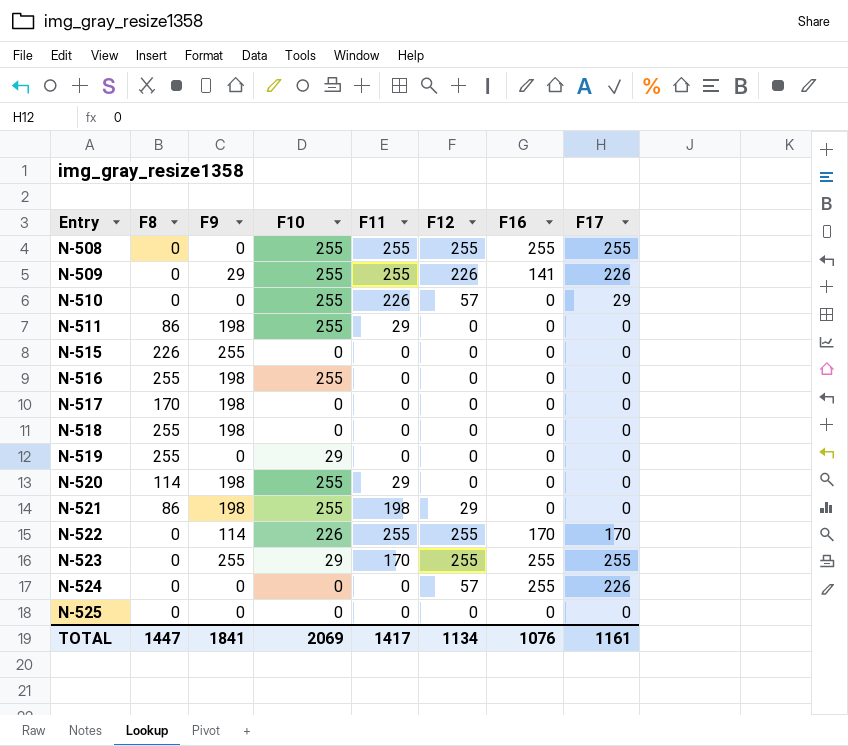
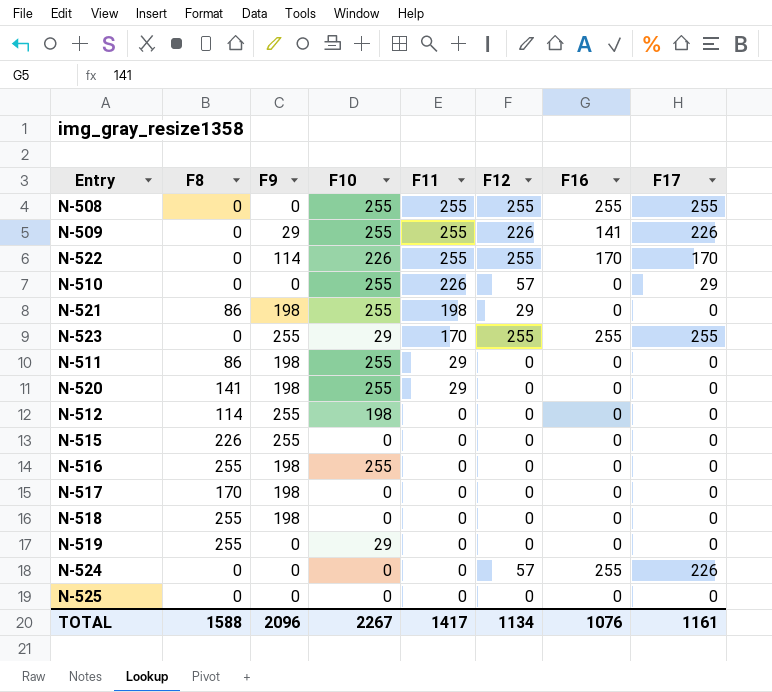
row order: Entry ascending -> F11 descending
N-520 | F8: 114 -> 141
row N-512: none -> 114 | 255 | 198 | 0 | 0 | 0 | 0
TOTAL | F8: 1447 -> 1588
TOTAL | F9: 1841 -> 2096
TOTAL | F10: 2069 -> 2267

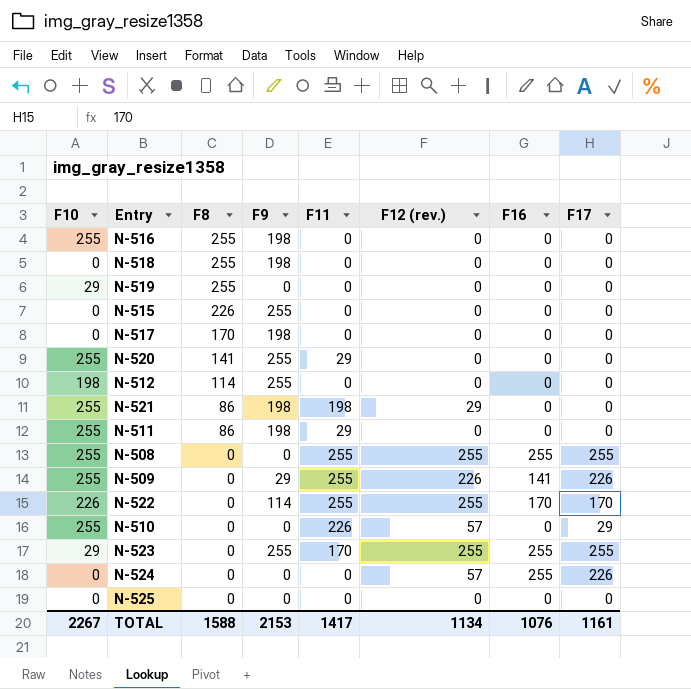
row order: F11 descending -> F8 descending
column F10 | position: 4 -> 1
column name: F12 -> F12 (rev.)
N-520 | F9: 198 -> 255
TOTAL | F9: 2096 -> 2153

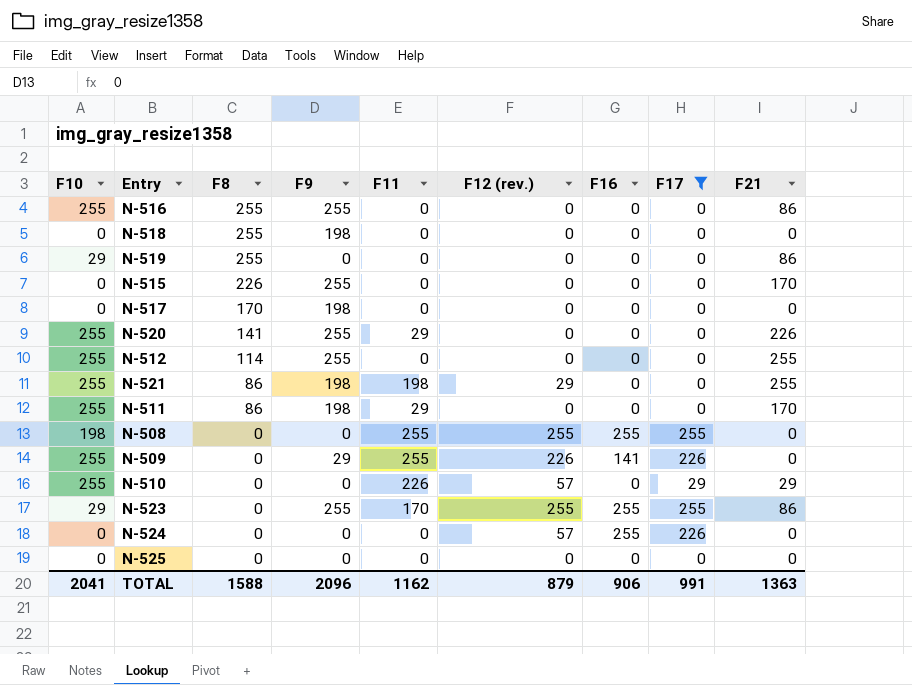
filter: none -> F17 != 170
column F21 | position: none -> 9
N-516 | F9: 198 -> 255
N-512 | F10: 198 -> 255
N-508 | F10: 255 -> 198
TOTAL | F10: 2267 -> 2041
TOTAL | F9: 2153 -> 2096
TOTAL | F11: 1417 -> 1162
TOTAL | F12 (rev.): 1134 -> 879
TOTAL | F16: 1076 -> 906
TOTAL | F17: 1161 -> 991

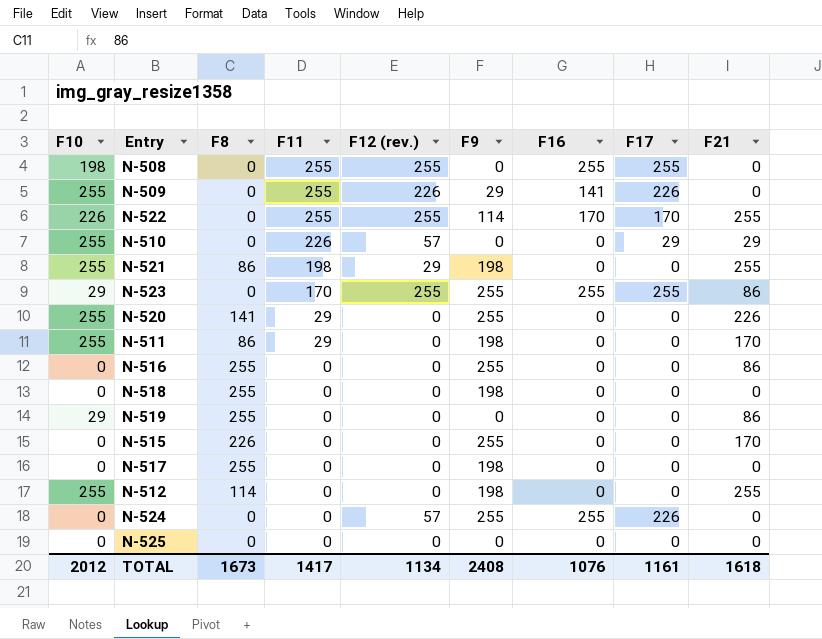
filter: F17 != 170 -> none
row order: F8 descending -> F11 descending
column F9 | position: 4 -> 6
N-516 | F10: 255 -> 0
N-517 | F8: 170 -> 255
N-512 | F9: 255 -> 198
N-524 | F9: 0 -> 255
TOTAL | F10: 2041 -> 2012
TOTAL | F8: 1588 -> 1673
TOTAL | F11: 1162 -> 1417
TOTAL | F12 (rev.): 879 -> 1134
TOTAL | F9: 2096 -> 2408
TOTAL | F16: 906 -> 1076
TOTAL | F17: 991 -> 1161
TOTAL | F21: 1363 -> 1618

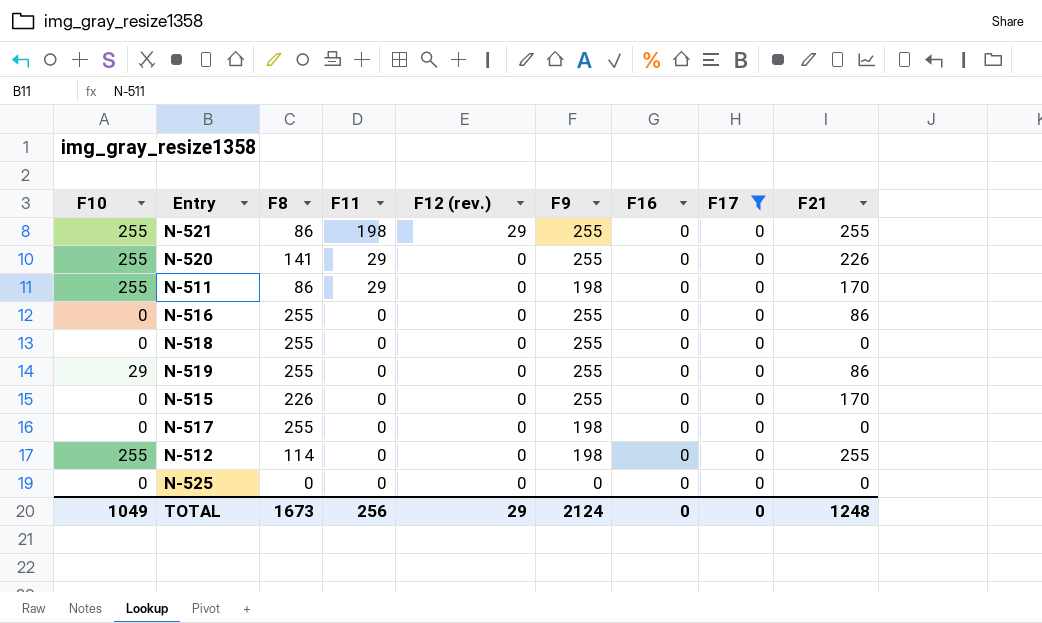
filter: none -> F17 = 0
N-521 | F9: 198 -> 255
N-518 | F9: 198 -> 255
N-519 | F9: 0 -> 255
TOTAL | F10: 2012 -> 1049
TOTAL | F11: 1417 -> 256
TOTAL | F12 (rev.): 1134 -> 29
TOTAL | F9: 2408 -> 2124
TOTAL | F16: 1076 -> 0
TOTAL | F17: 1161 -> 0
TOTAL | F21: 1618 -> 1248

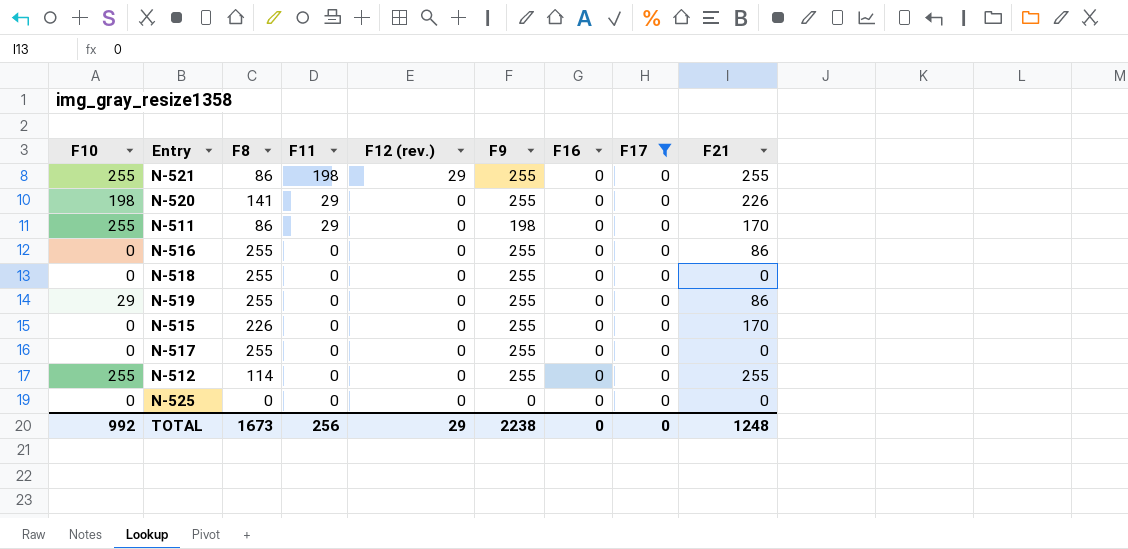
N-520 | F10: 255 -> 198
N-517 | F9: 198 -> 255
N-512 | F9: 198 -> 255
TOTAL | F10: 1049 -> 992
TOTAL | F9: 2124 -> 2238

